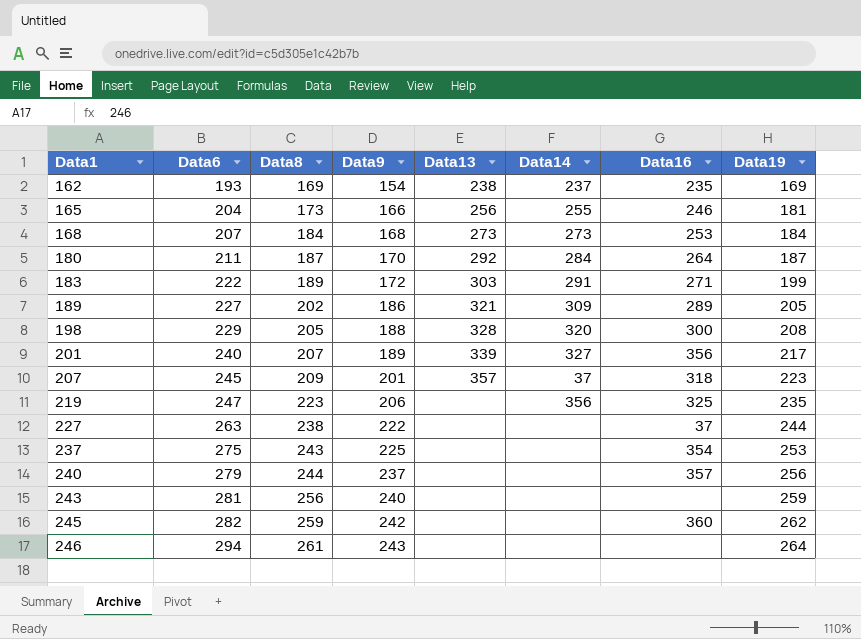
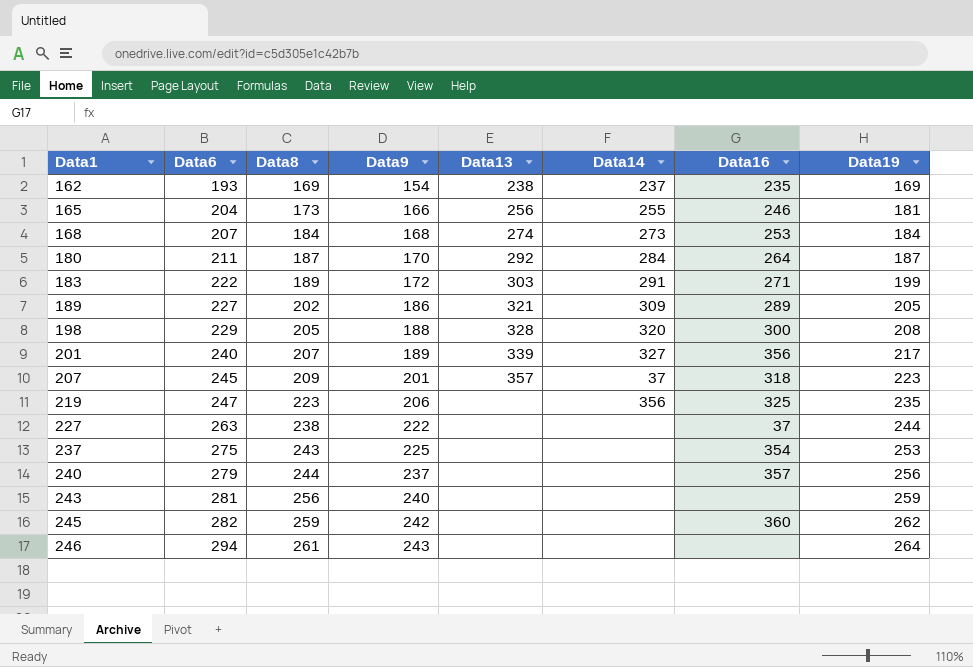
168 | Data13: 273 -> 274

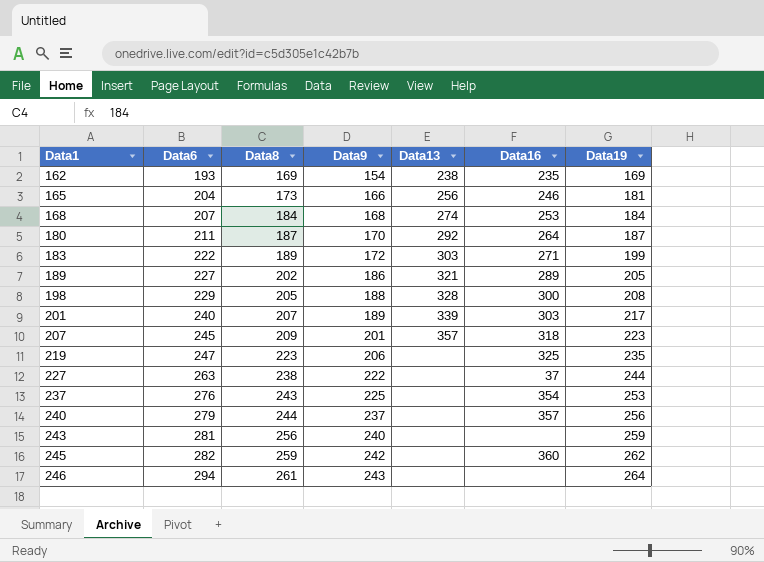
column Data14 | position: 6 -> none
201 | Data16: 356 -> 303
237 | Data6: 275 -> 276

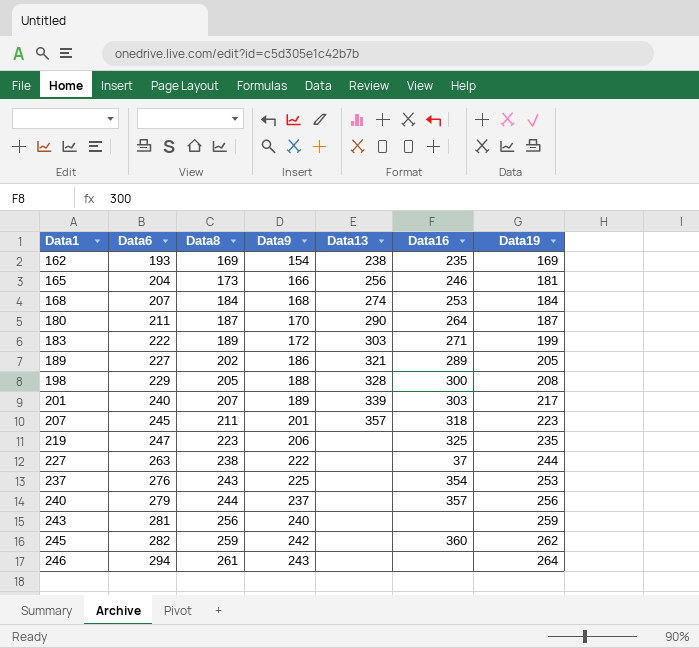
180 | Data13: 292 -> 290
207 | Data8: 209 -> 211

